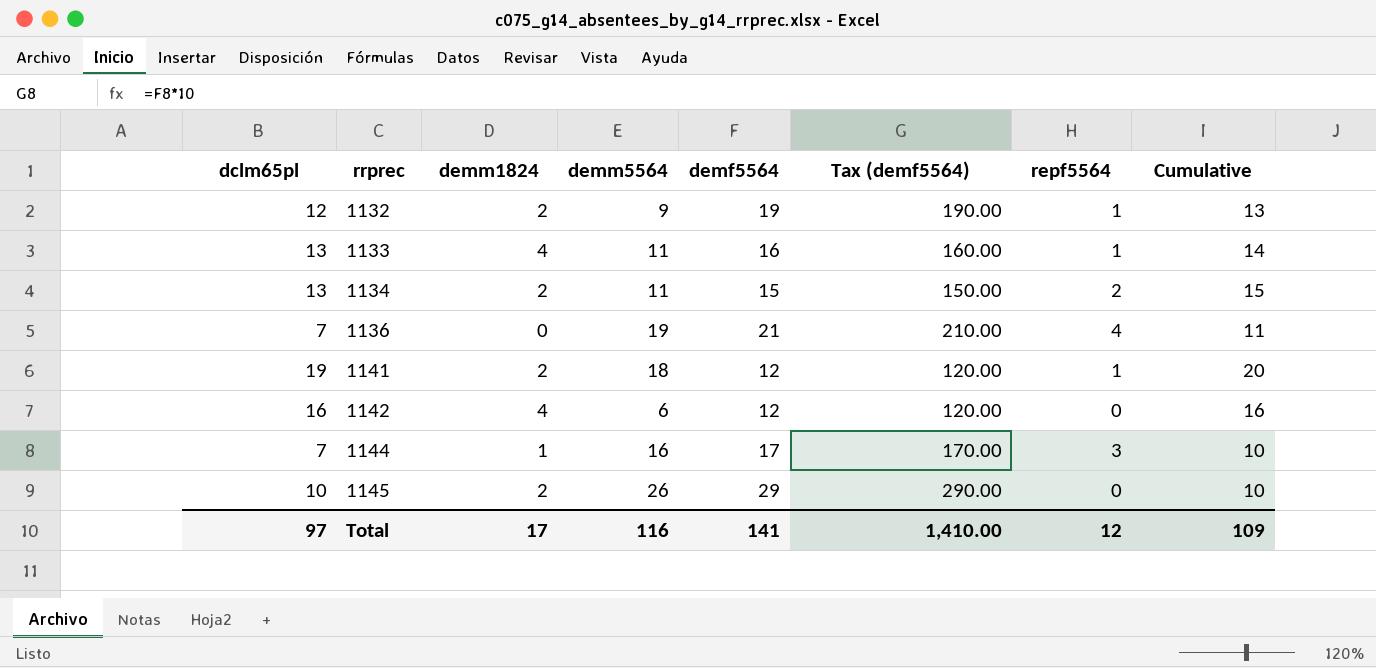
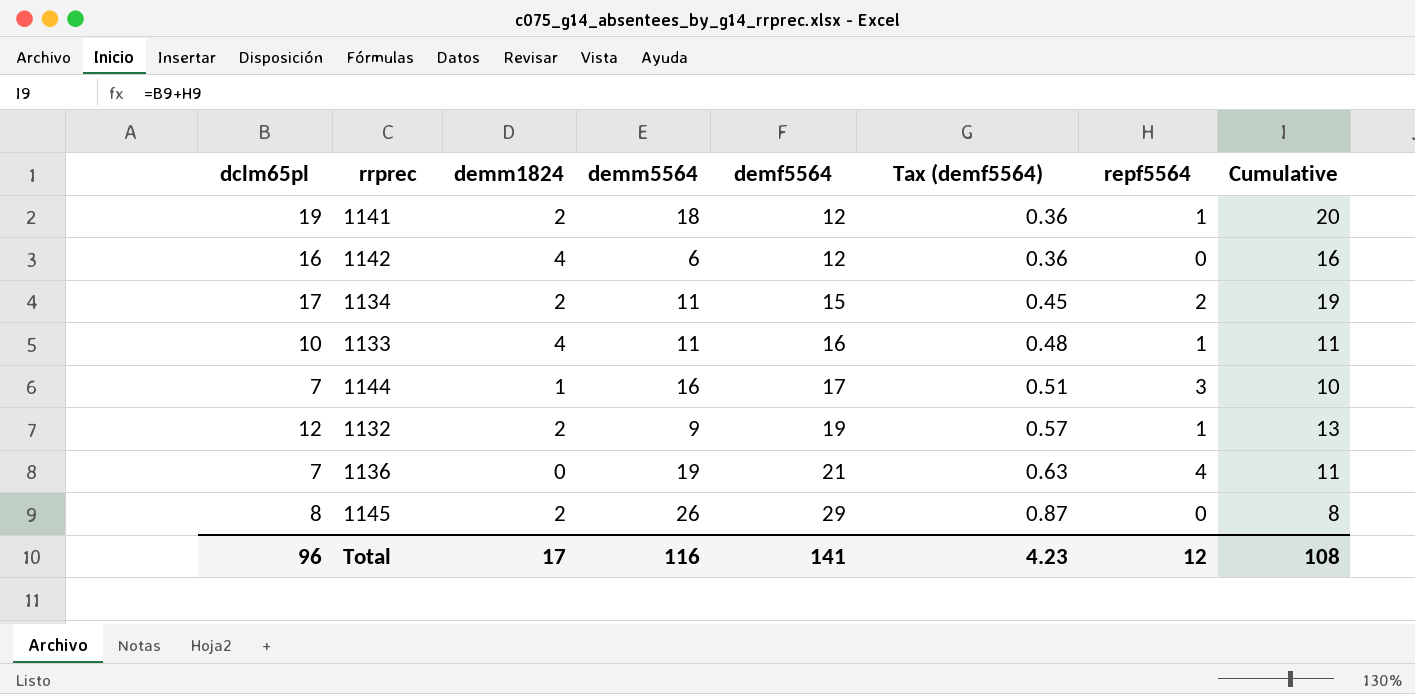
row order: rrprec ascending -> demf5564 ascending
column Tax (demf5564) | formula: [demf5564] * 10 -> [demf5564] * 0.03
1134 | dclm65pl: 13 -> 17
1134 | Cumulative: 15 -> 19
1133 | dclm65pl: 13 -> 10
1133 | Cumulative: 14 -> 11
1145 | dclm65pl: 10 -> 8
1145 | Cumulative: 10 -> 8
Total | dclm65pl: 97 -> 96
Total | Tax (demf5564): 1,410.00 -> 4.23
Total | Cumulative: 109 -> 108

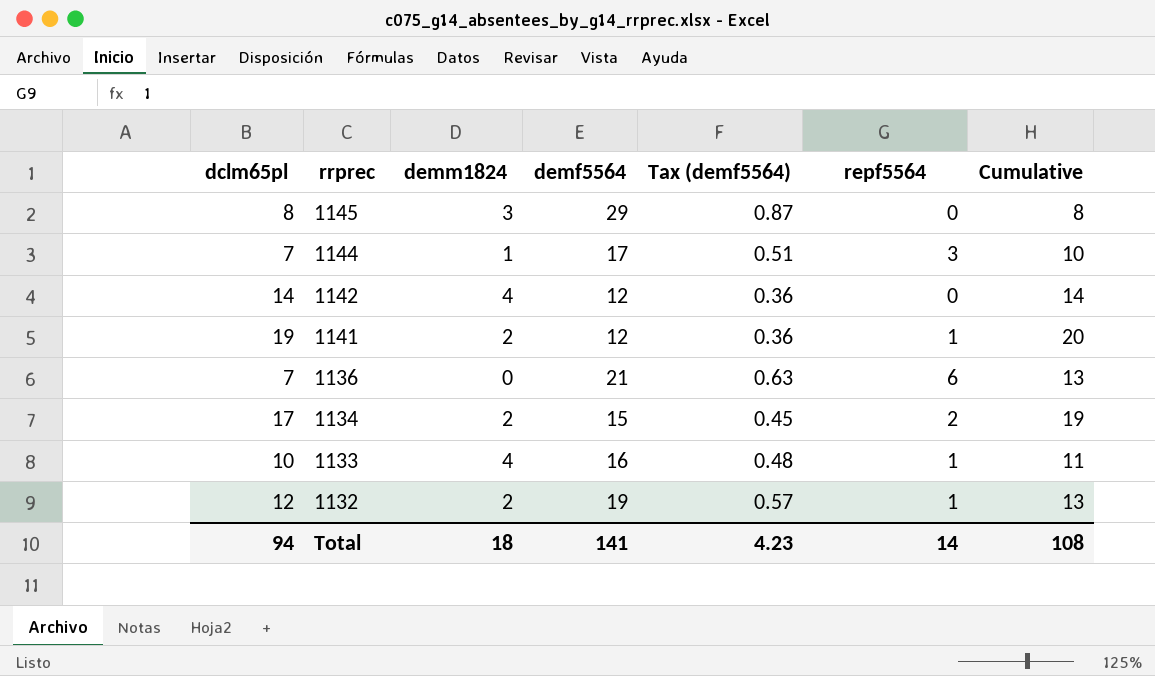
row order: demf5564 ascending -> rrprec descending
column demm5564 | position: 4 -> none
1145 | demm1824: 2 -> 3
1142 | dclm65pl: 16 -> 14
1142 | Cumulative: 16 -> 14
1136 | repf5564: 4 -> 6
1136 | Cumulative: 11 -> 13
Total | dclm65pl: 96 -> 94
Total | demm1824: 17 -> 18
Total | repf5564: 12 -> 14

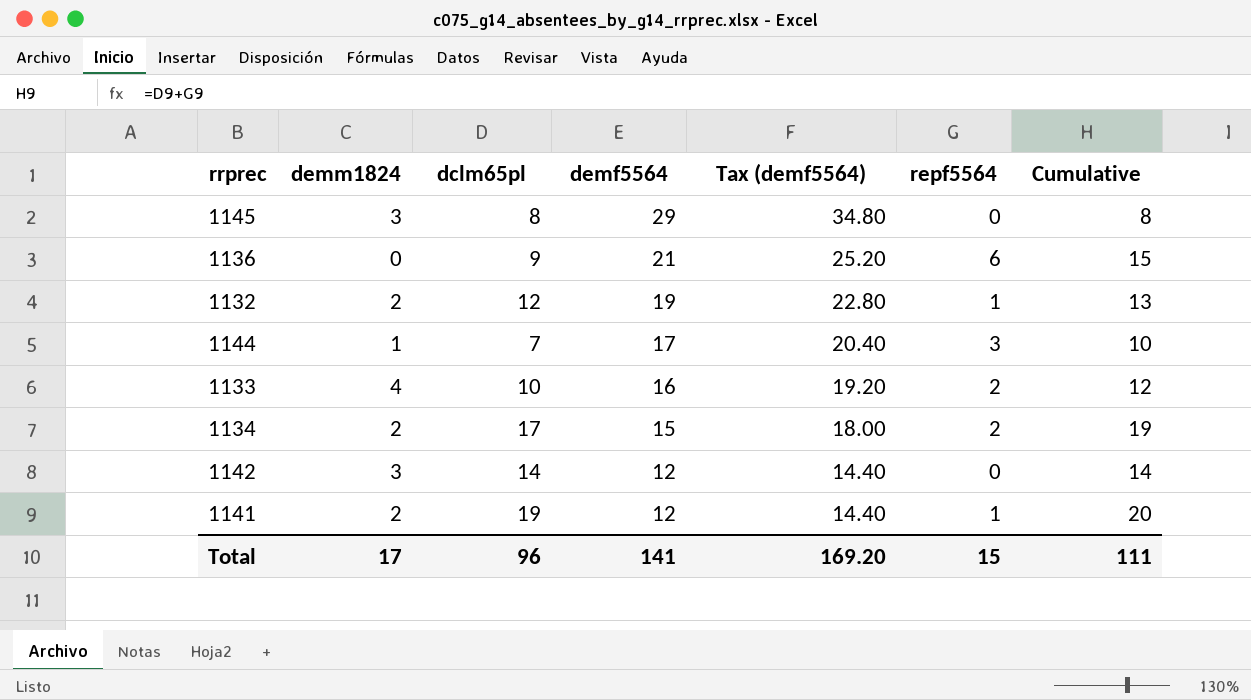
row order: rrprec descending -> demf5564 descending
column dclm65pl | position: 1 -> 3
column Tax (demf5564) | formula: [demf5564] * 0.03 -> [demf5564] * 1.2
1136 | dclm65pl: 7 -> 9
1136 | Cumulative: 13 -> 15
1133 | repf5564: 1 -> 2
1133 | Cumulative: 11 -> 12
1142 | demm1824: 4 -> 3
Total | demm1824: 18 -> 17
Total | dclm65pl: 94 -> 96
Total | Tax (demf5564): 4.23 -> 169.20
Total | repf5564: 14 -> 15
Total | Cumulative: 108 -> 111

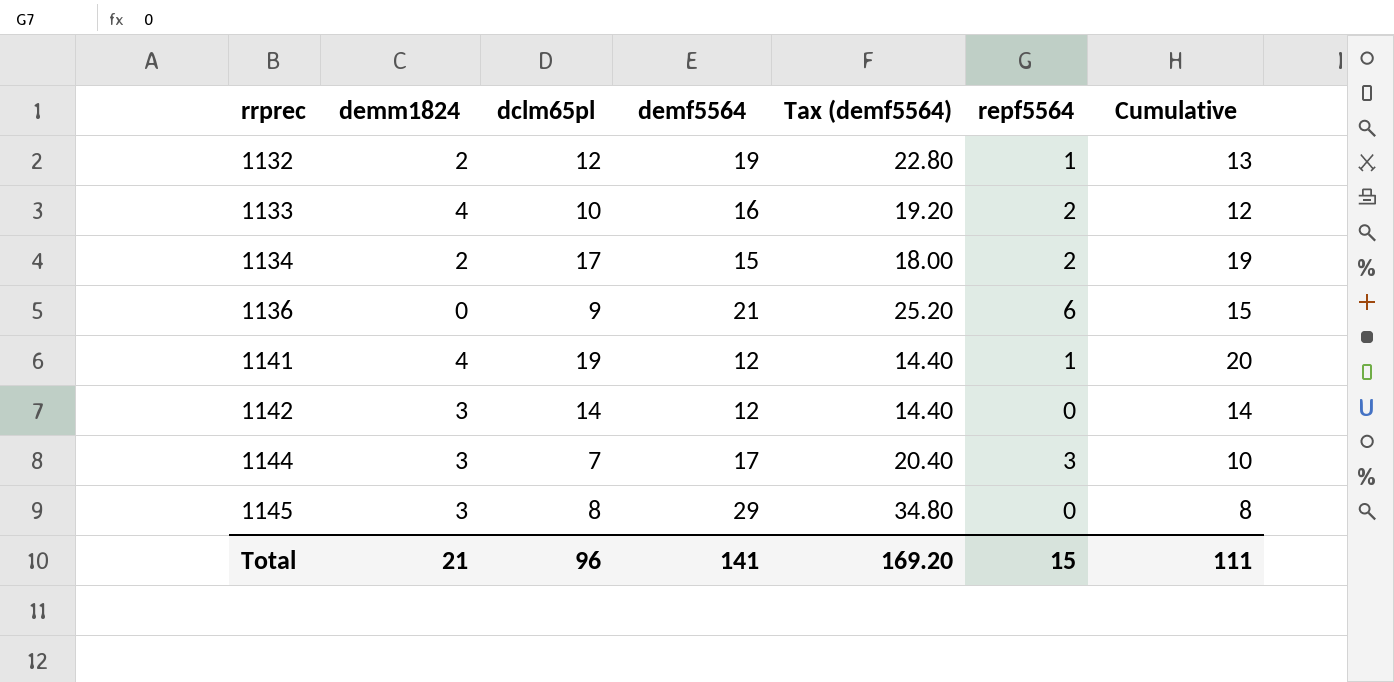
row order: demf5564 descending -> rrprec ascending
1141 | demm1824: 2 -> 4
1144 | demm1824: 1 -> 3
Total | demm1824: 17 -> 21

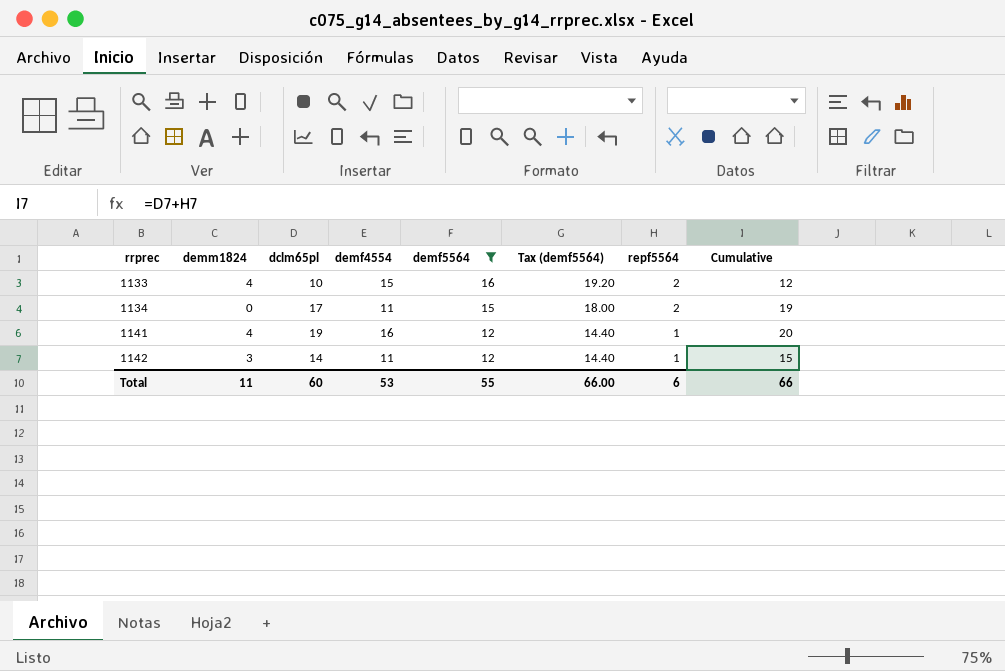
filter: none -> demf5564 <= 16
column demf4554 | position: none -> 4
1134 | demm1824: 2 -> 0
1142 | repf5564: 0 -> 1
1142 | Cumulative: 14 -> 15
Total | demm1824: 21 -> 11
Total | dclm65pl: 96 -> 60
Total | demf5564: 141 -> 55
Total | Tax (demf5564): 169.20 -> 66.00
Total | repf5564: 15 -> 6
Total | Cumulative: 111 -> 66

